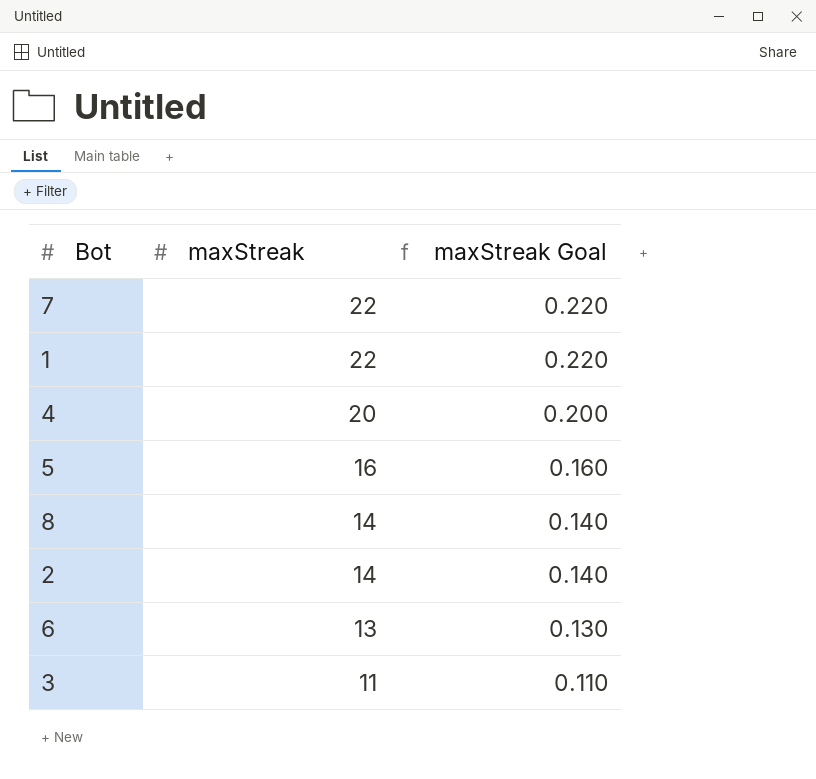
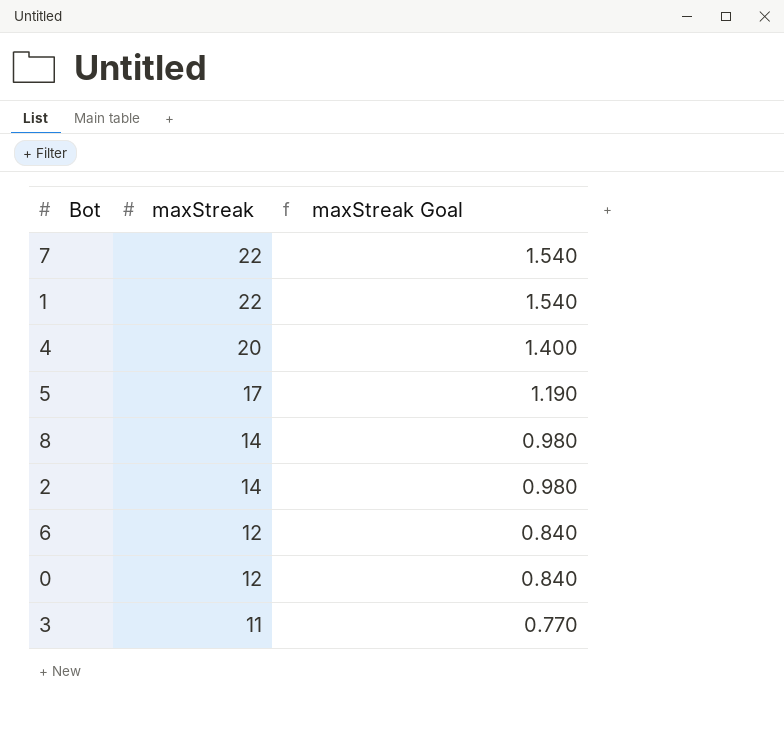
column maxStreak Goal | formula: [maxStreak] * 0.01 -> [maxStreak] * 0.07
5 | maxStreak: 16 -> 17
6 | maxStreak: 13 -> 12
row 0: none -> 12 | 0.840

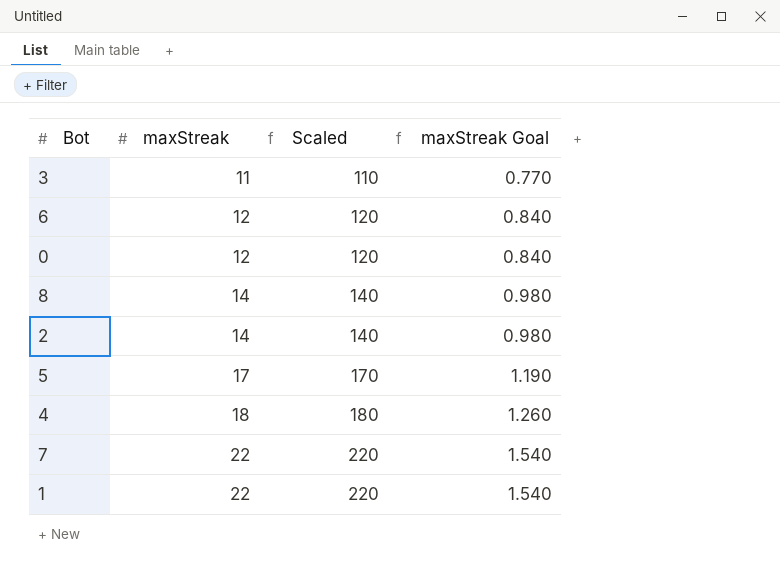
row order: maxStreak descending -> maxStreak ascending
column Scaled | formula: none -> [maxStreak] * 10
4 | maxStreak: 20 -> 18
4 | maxStreak Goal: 1.400 -> 1.260

